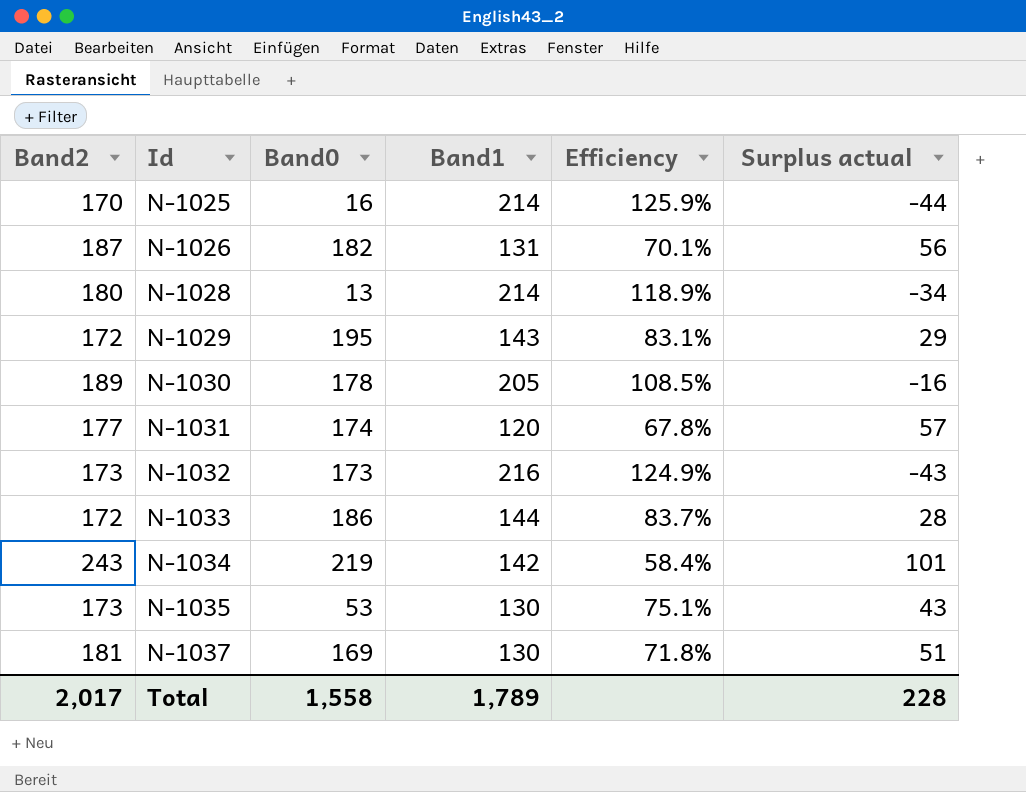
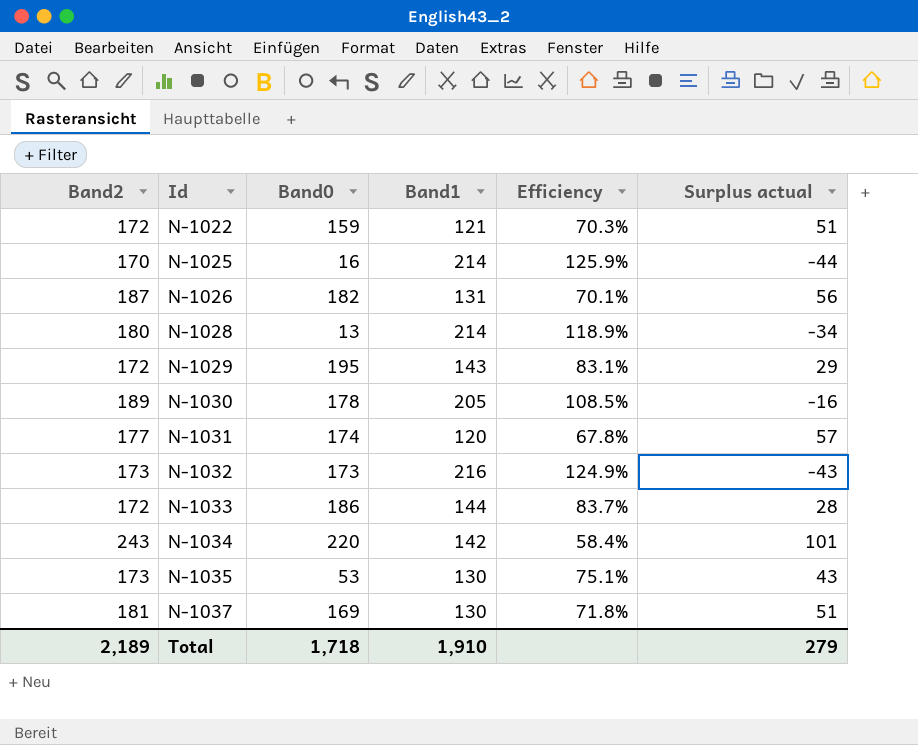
row N-1022: none -> 172 | 159 | 121 | 70.3% | 51
N-1034 | Band0: 219 -> 220
Total | Band2: 2,017 -> 2,189
Total | Band0: 1,558 -> 1,718
Total | Band1: 1,789 -> 1,910
Total | Surplus actual: 228 -> 279

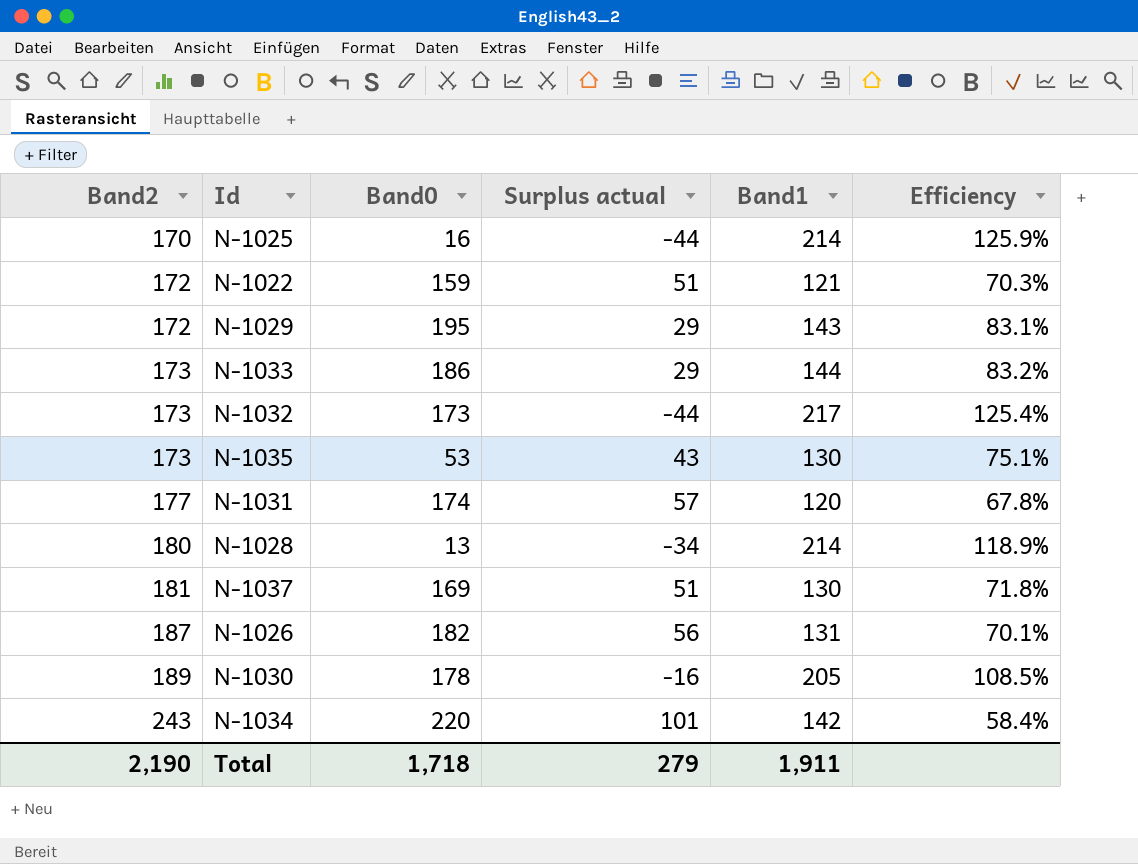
row order: Id ascending -> Band2 ascending
column Surplus actual | position: 6 -> 4
N-1033 | Band2: 172 -> 173
N-1033 | Surplus actual: 28 -> 29
N-1033 | Efficiency: 83.7% -> 83.2%
N-1032 | Surplus actual: -43 -> -44
N-1032 | Band1: 216 -> 217
N-1032 | Efficiency: 124.9% -> 125.4%
Total | Band2: 2,189 -> 2,190
Total | Band1: 1,910 -> 1,911

